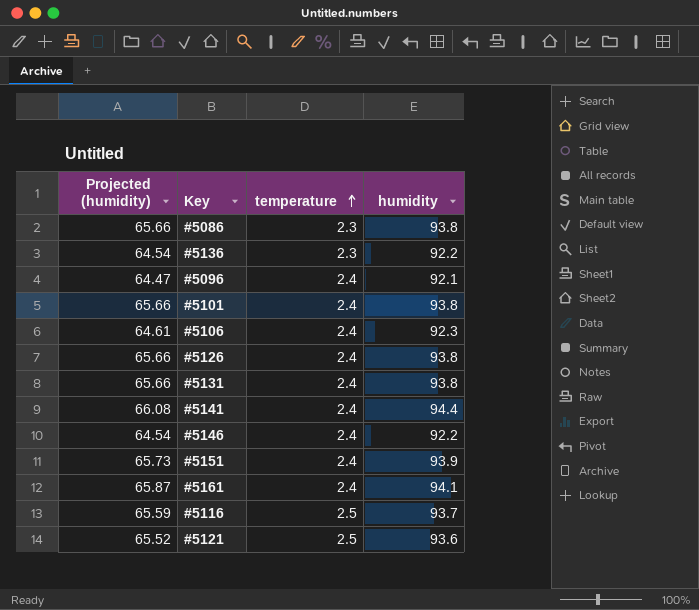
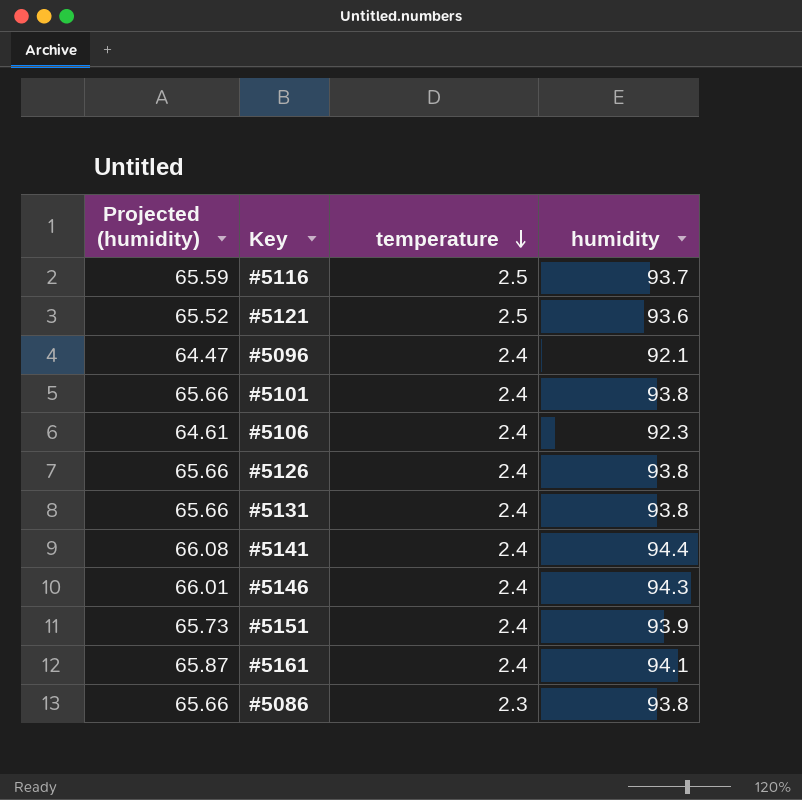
row order: temperature ascending -> temperature descending
row #5136: 64.54 | 2.3 | 92.2 -> none
#5146 | Projected (humidity): 64.54 -> 66.01
#5146 | humidity: 92.2 -> 94.3

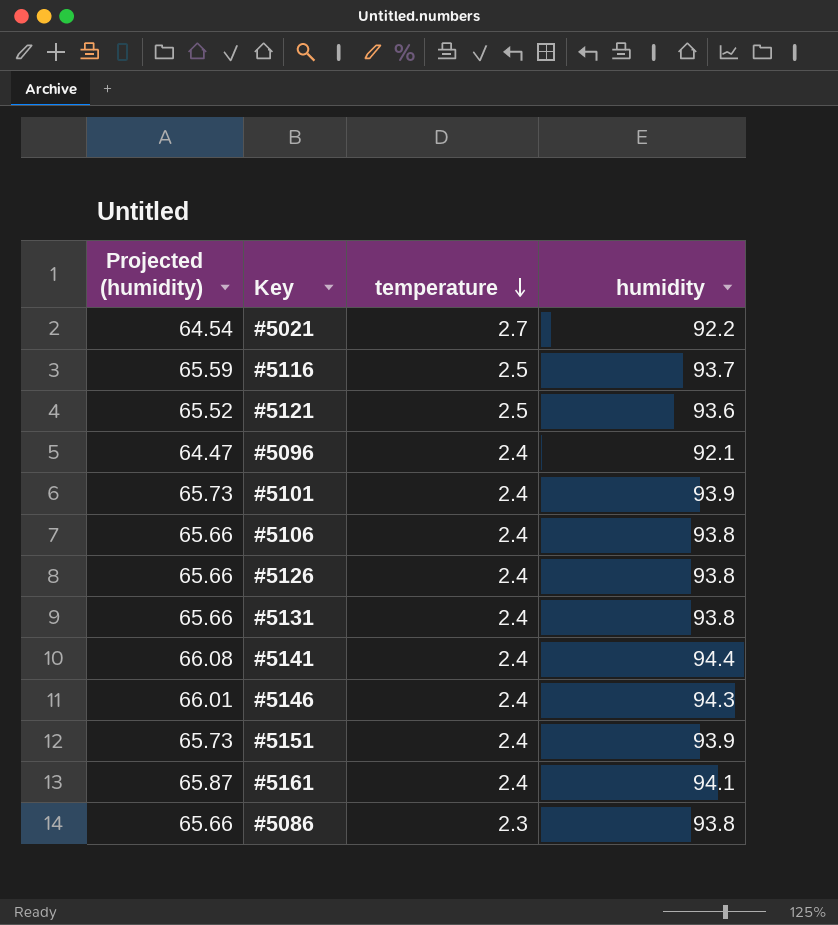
row #5021: none -> 64.54 | 2.7 | 92.2
#5101 | Projected (humidity): 65.66 -> 65.73
#5101 | humidity: 93.8 -> 93.9
#5106 | Projected (humidity): 64.61 -> 65.66
#5106 | humidity: 92.3 -> 93.8

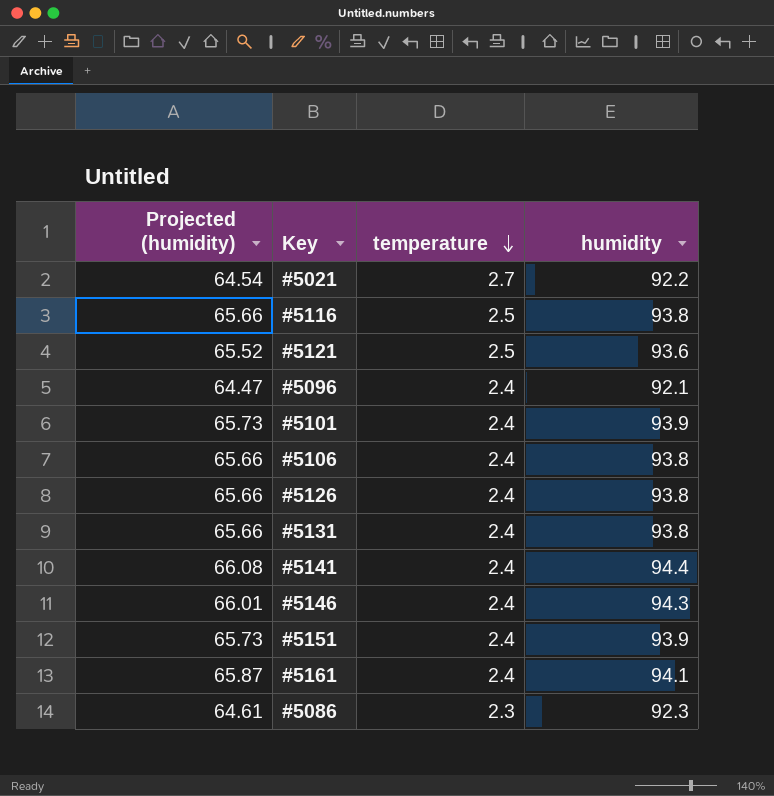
#5116 | Projected (humidity): 65.59 -> 65.66
#5116 | humidity: 93.7 -> 93.8
#5086 | Projected (humidity): 65.66 -> 64.61
#5086 | humidity: 93.8 -> 92.3

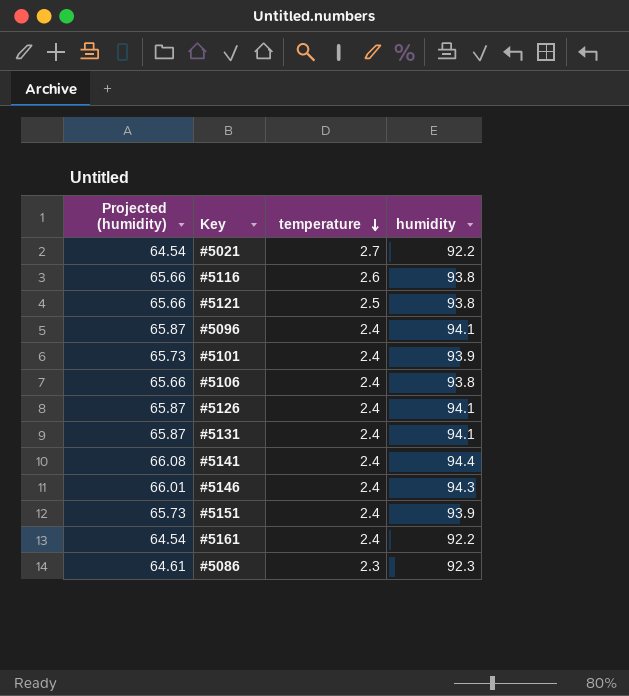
#5116 | temperature: 2.5 -> 2.6
#5121 | Projected (humidity): 65.52 -> 65.66
#5121 | humidity: 93.6 -> 93.8
#5096 | Projected (humidity): 64.47 -> 65.87
#5096 | humidity: 92.1 -> 94.1
#5126 | Projected (humidity): 65.66 -> 65.87
#5126 | humidity: 93.8 -> 94.1
#5131 | Projected (humidity): 65.66 -> 65.87
#5131 | humidity: 93.8 -> 94.1
#5161 | Projected (humidity): 65.87 -> 64.54
#5161 | humidity: 94.1 -> 92.2

